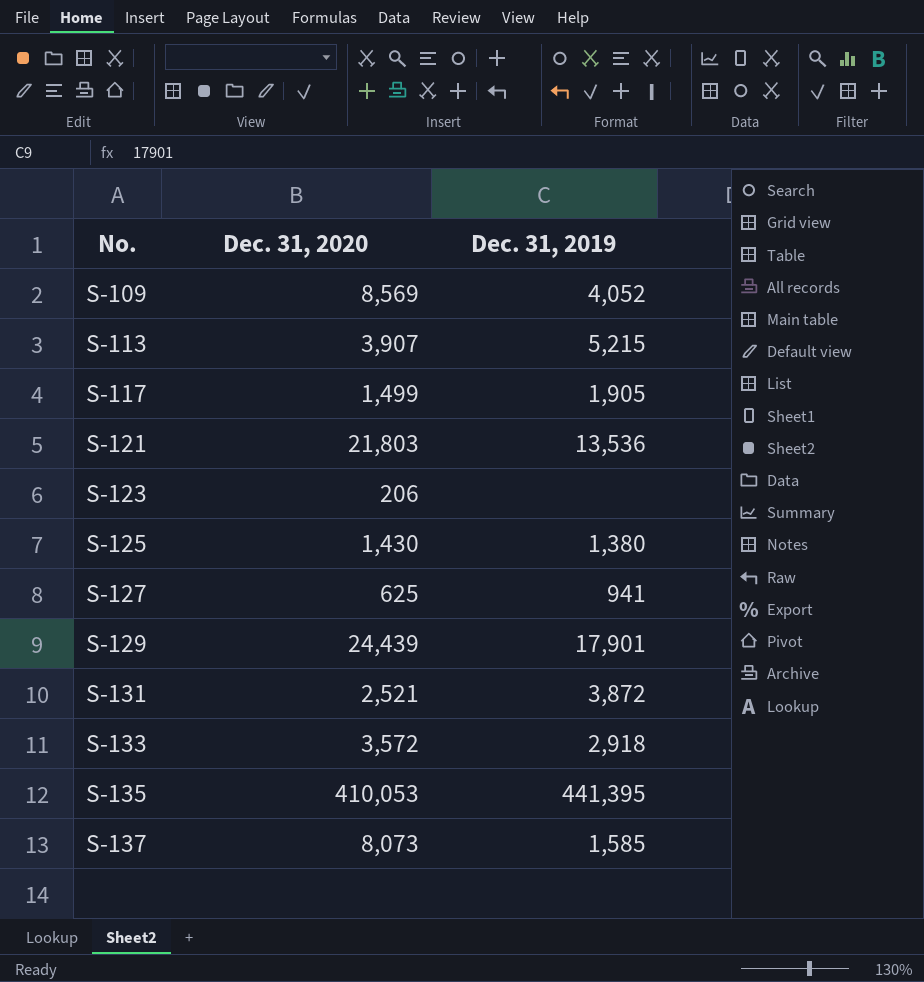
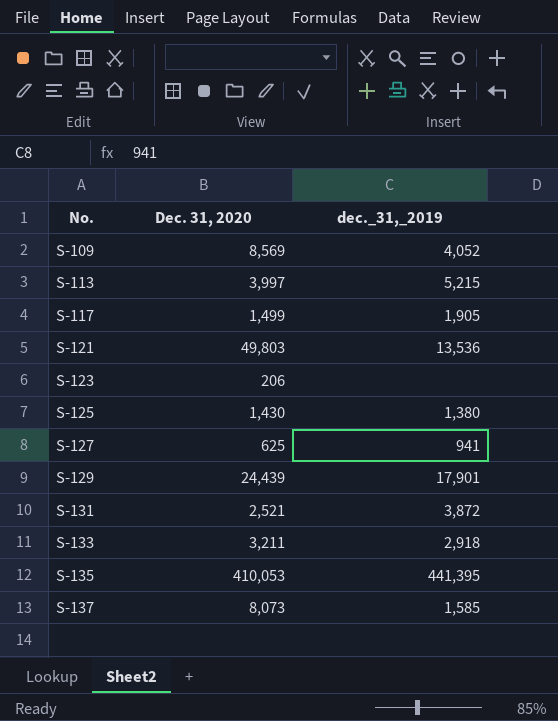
column name: Dec. 31, 2019 -> dec._31,_2019
S-113 | Dec. 31, 2020: 3,907 -> 3,997
S-121 | Dec. 31, 2020: 21,803 -> 49,803
S-133 | Dec. 31, 2020: 3,572 -> 3,211

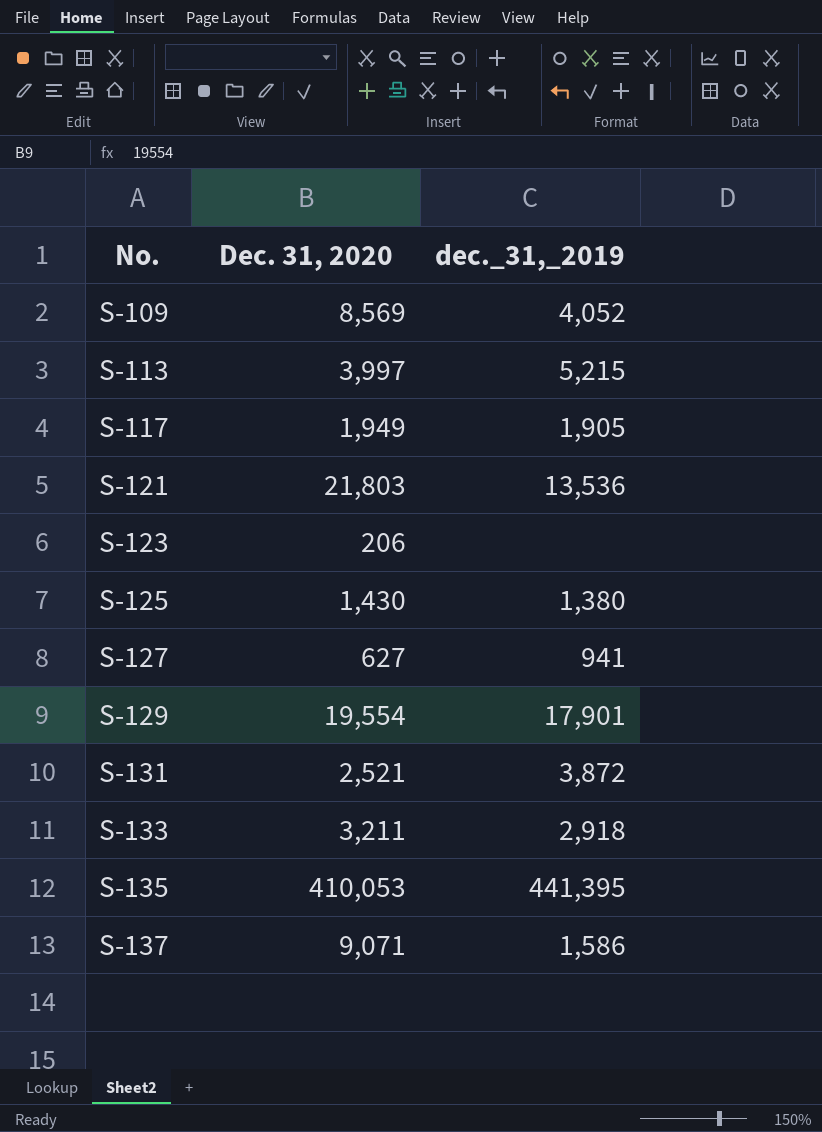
S-117 | Dec. 31, 2020: 1,499 -> 1,949
S-121 | Dec. 31, 2020: 49,803 -> 21,803
S-127 | Dec. 31, 2020: 625 -> 627
S-129 | Dec. 31, 2020: 24,439 -> 19,554
S-137 | Dec. 31, 2020: 8,073 -> 9,071
S-137 | dec._31,_2019: 1,585 -> 1,586

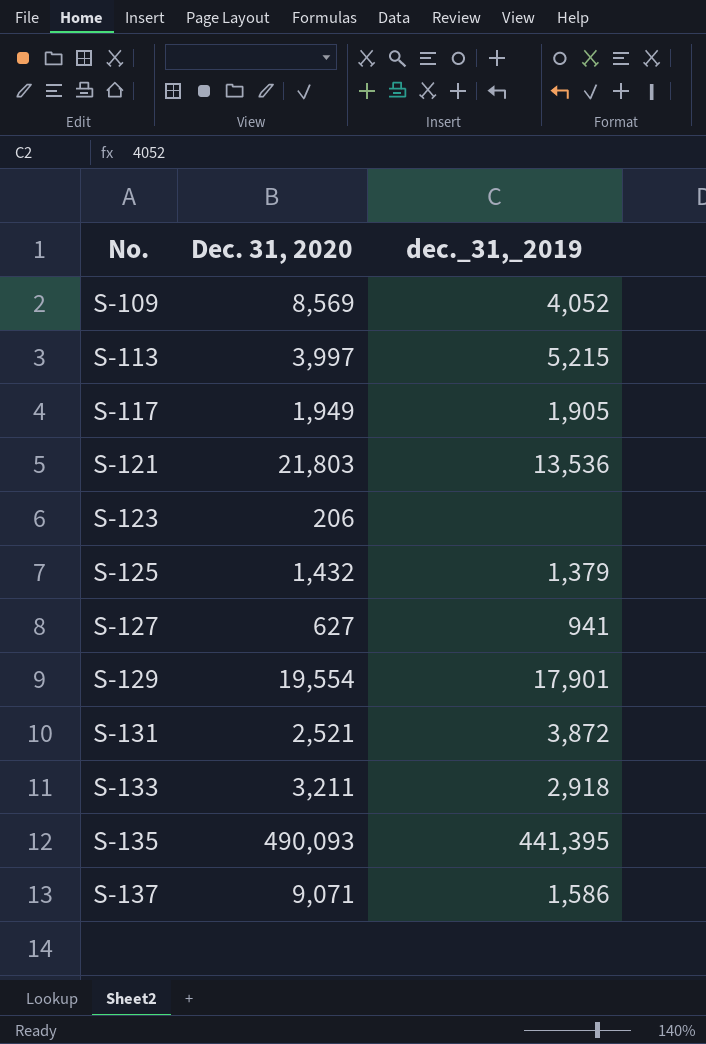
S-125 | Dec. 31, 2020: 1,430 -> 1,432
S-125 | dec._31,_2019: 1,380 -> 1,379
S-135 | Dec. 31, 2020: 410,053 -> 490,093

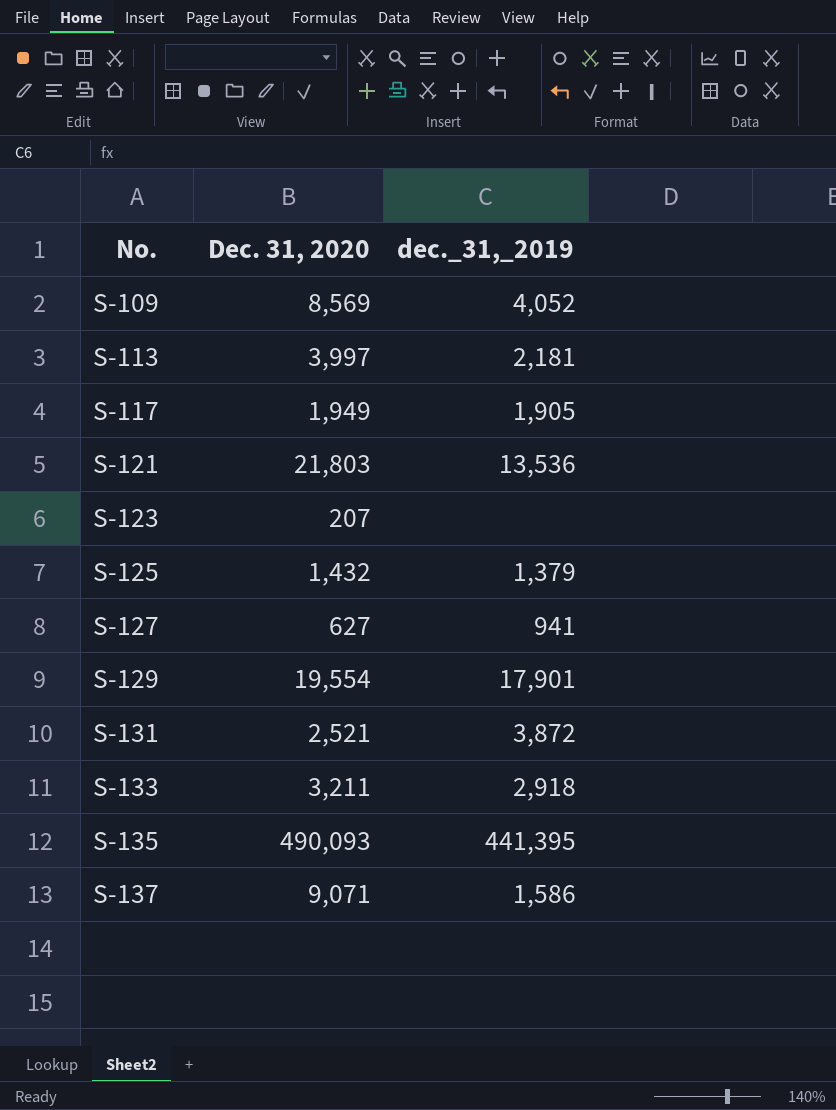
S-113 | dec._31,_2019: 5,215 -> 2,181
S-123 | Dec. 31, 2020: 206 -> 207

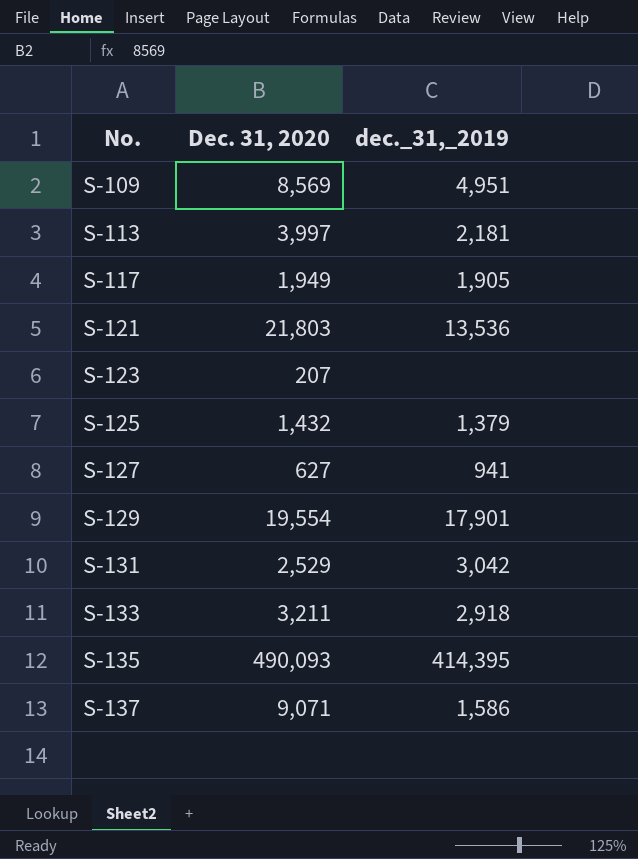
S-109 | dec._31,_2019: 4,052 -> 4,951
S-131 | Dec. 31, 2020: 2,521 -> 2,529
S-131 | dec._31,_2019: 3,872 -> 3,042
S-135 | dec._31,_2019: 441,395 -> 414,395

